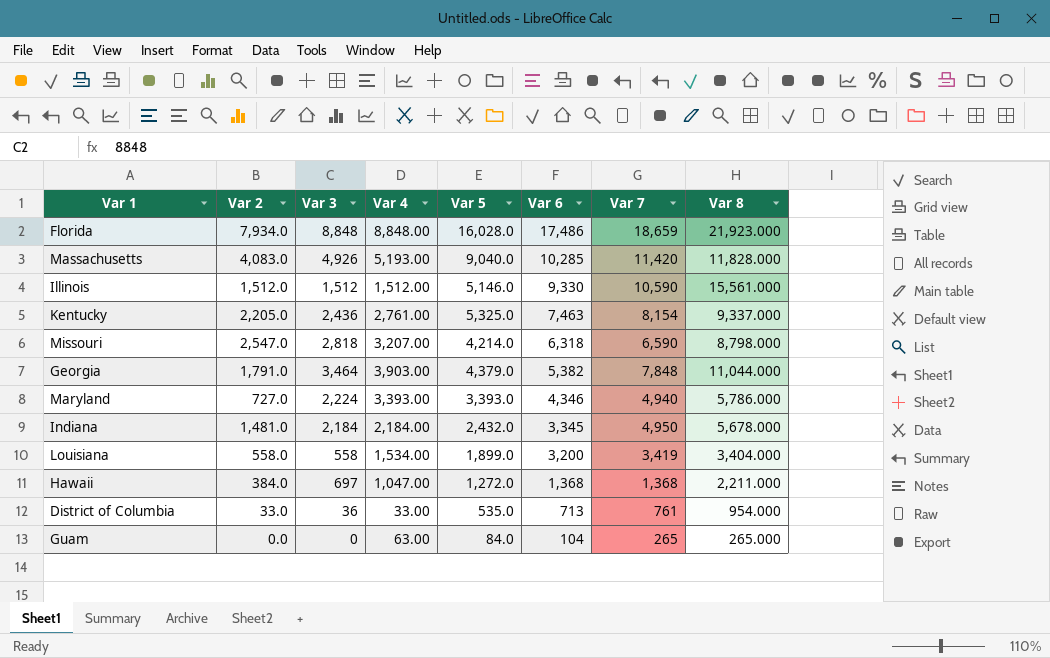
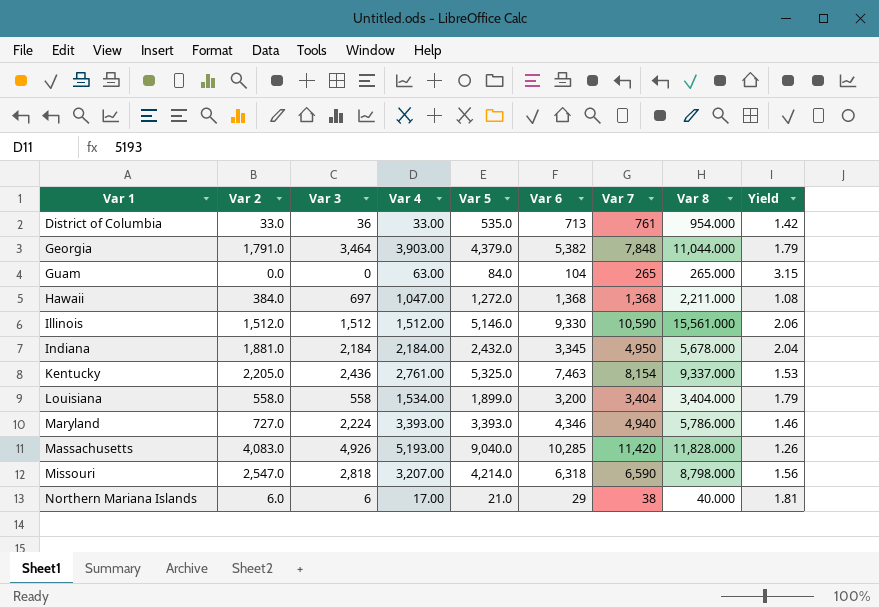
row order: Var 6 descending -> Var 1 ascending
column Yield | formula: none -> [Var 7] / [Var 5]
row Florida: 7,934.0 | 8,848 | 8,848.00 | 16,028.0 | 17,486 | 18,659 | 21,923.000 -> none
Indiana | Var 2: 1,481.0 -> 1,881.0
Louisiana | Var 7: 3,419 -> 3,404
row Northern Mariana Islands: none -> 6.0 | 6 | 17.00 | 21.0 | 29 | 38 | 40.000 | 1.81

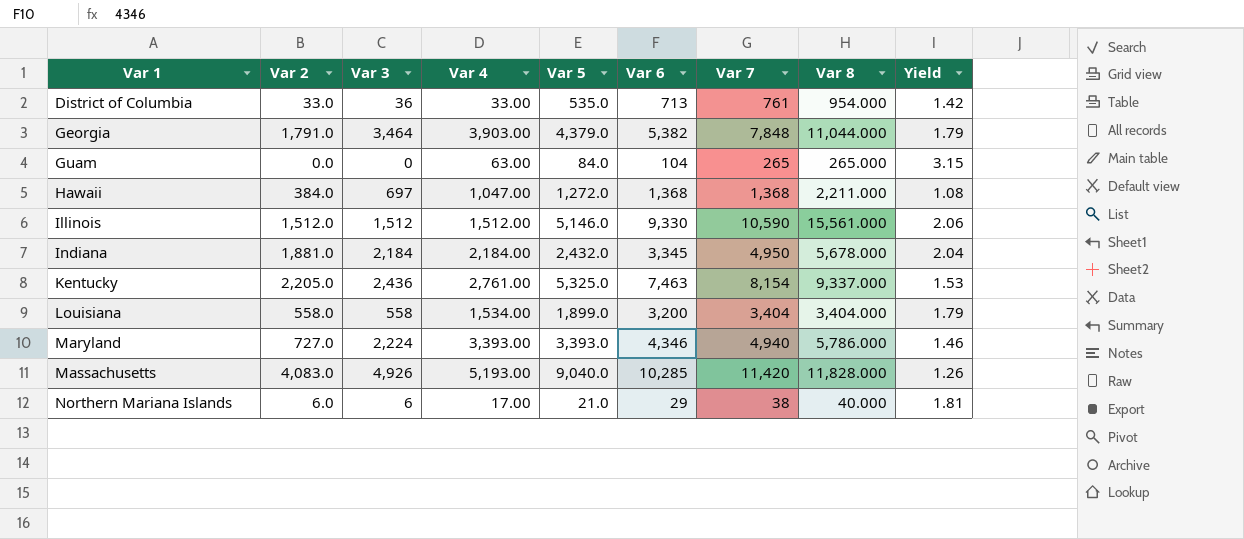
row Missouri: 2,547.0 | 2,818 | 3,207.00 | 4,214.0 | 6,318 | 6,590 | 8,798.000 | 1.56 -> none

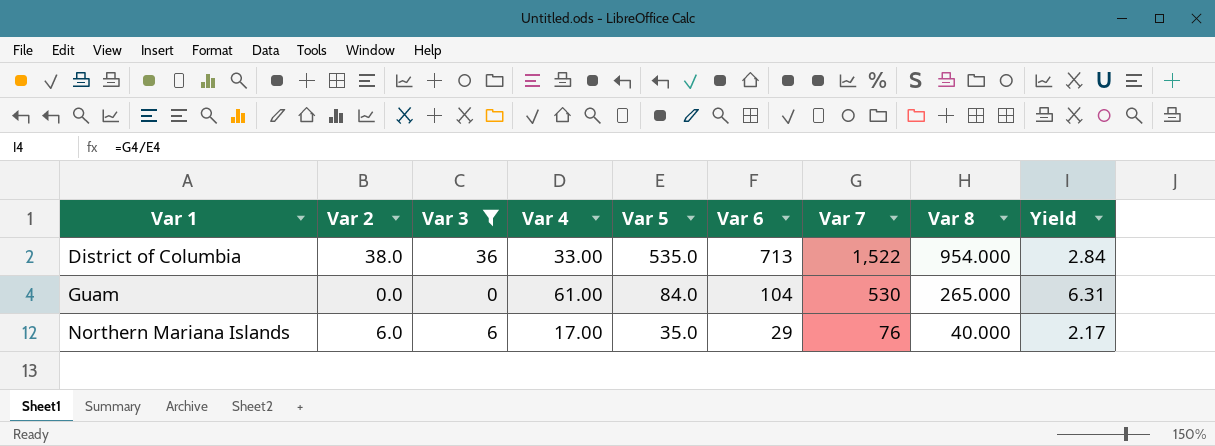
filter: none -> Var 3 <= 36
District of Columbia | Var 2: 33.0 -> 38.0
District of Columbia | Var 7: 761 -> 1,522
District of Columbia | Yield: 1.42 -> 2.84
Guam | Var 4: 63.00 -> 61.00
Guam | Var 7: 265 -> 530
Guam | Yield: 3.15 -> 6.31
Northern Mariana Islands | Var 5: 21.0 -> 35.0
Northern Mariana Islands | Var 7: 38 -> 76
Northern Mariana Islands | Yield: 1.81 -> 2.17

